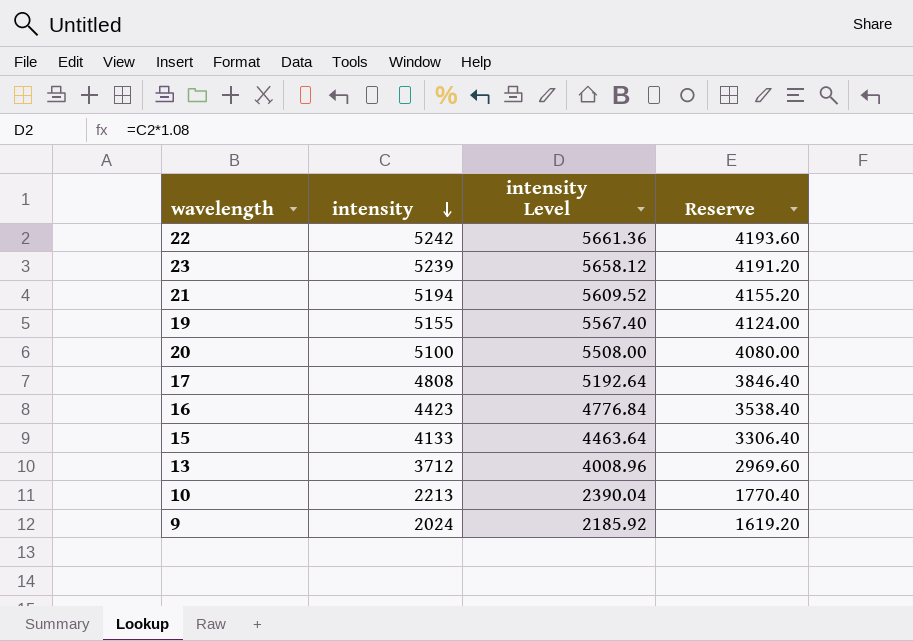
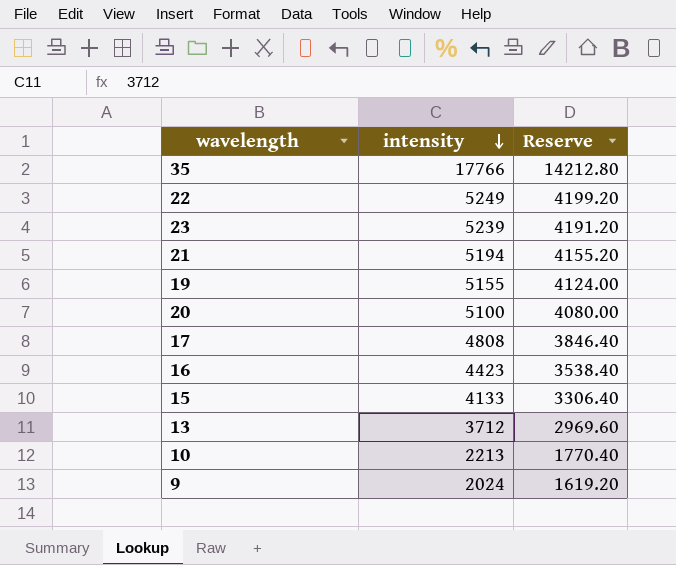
column intensity Level | formula: [intensity] * 1.08 -> none
row 35: none -> 17766 | 14212.80
22 | intensity: 5242 -> 5249
22 | Reserve: 4193.60 -> 4199.20

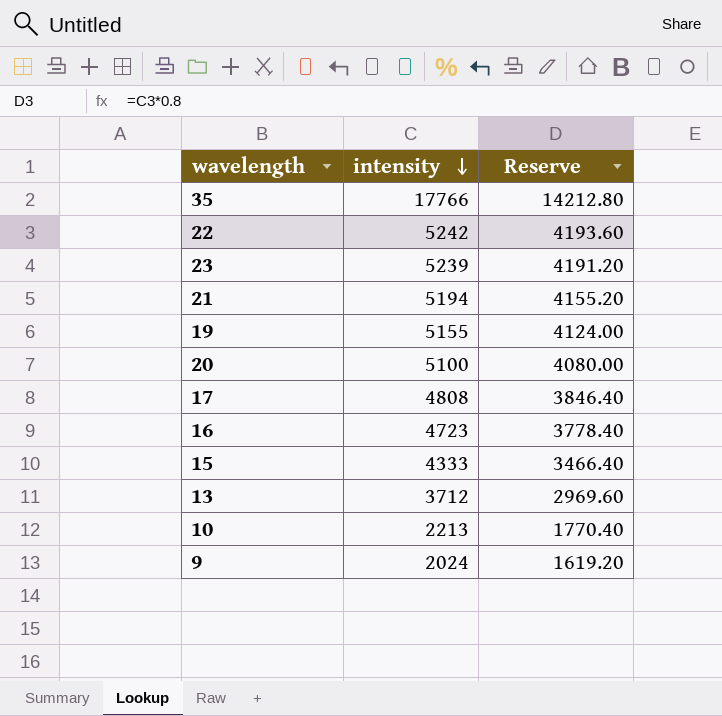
22 | intensity: 5249 -> 5242
22 | Reserve: 4199.20 -> 4193.60
16 | intensity: 4423 -> 4723
16 | Reserve: 3538.40 -> 3778.40
15 | intensity: 4133 -> 4333
15 | Reserve: 3306.40 -> 3466.40

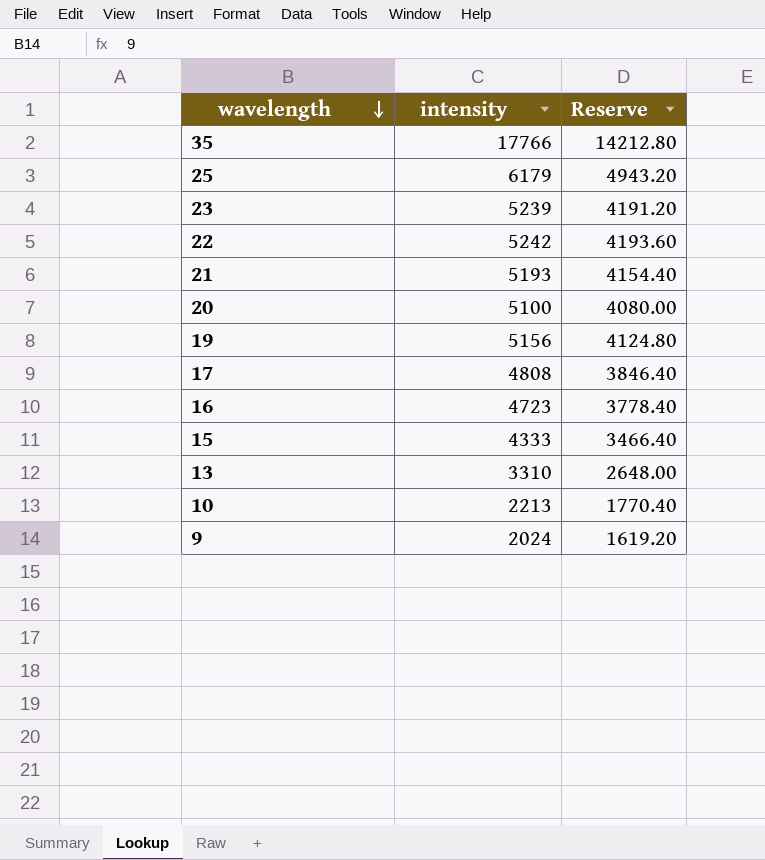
row order: intensity descending -> wavelength descending
row 25: none -> 6179 | 4943.20
21 | intensity: 5194 -> 5193
21 | Reserve: 4155.20 -> 4154.40
19 | intensity: 5155 -> 5156
19 | Reserve: 4124.00 -> 4124.80
13 | intensity: 3712 -> 3310
13 | Reserve: 2969.60 -> 2648.00

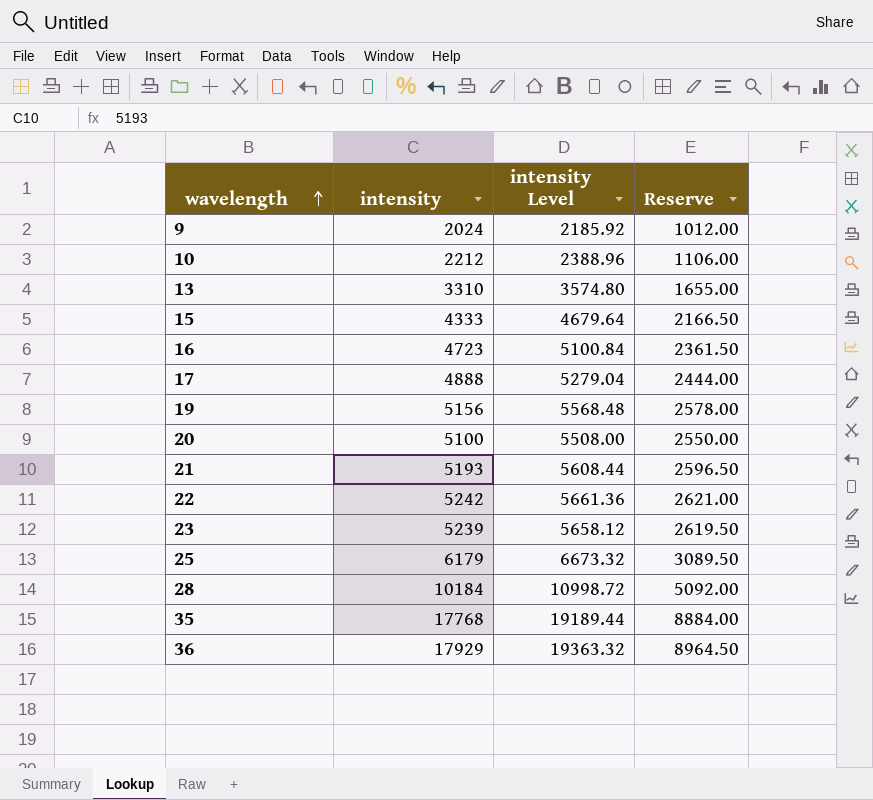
row order: wavelength descending -> wavelength ascending
column intensity Level | formula: none -> [intensity] * 1.08
column Reserve | formula: [intensity] * 0.8 -> [intensity] * 0.5
10 | intensity: 2213 -> 2212
17 | intensity: 4808 -> 4888
row 28: none -> 10184 | 10998.72 | 5092.00
35 | intensity: 17766 -> 17768
row 36: none -> 17929 | 19363.32 | 8964.50

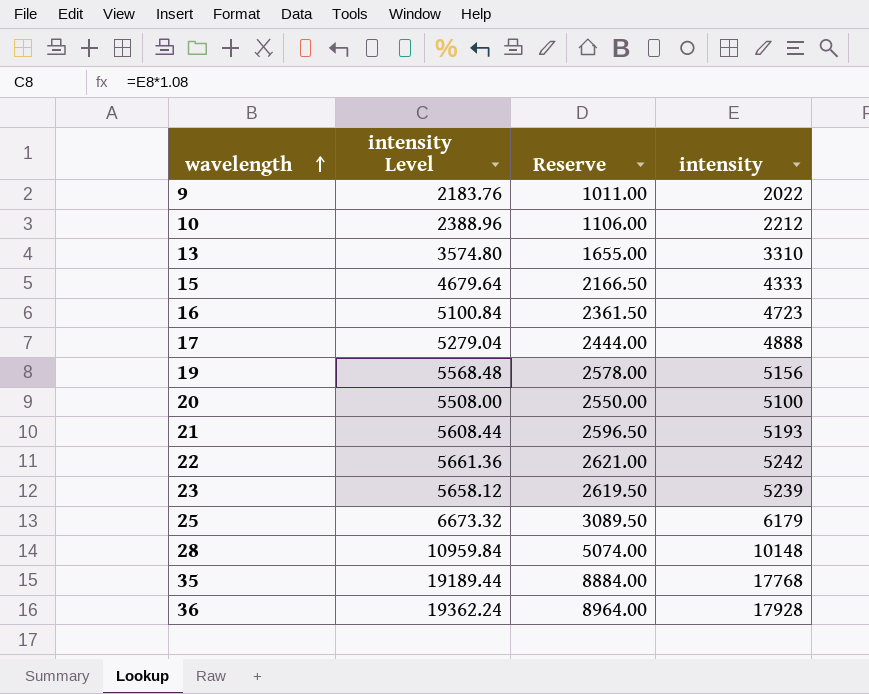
column intensity | position: 2 -> 4
9 | intensity Level: 2185.92 -> 2183.76
9 | Reserve: 1012.00 -> 1011.00
9 | intensity: 2024 -> 2022
28 | intensity Level: 10998.72 -> 10959.84
28 | Reserve: 5092.00 -> 5074.00
28 | intensity: 10184 -> 10148
36 | intensity Level: 19363.32 -> 19362.24
36 | Reserve: 8964.50 -> 8964.00
36 | intensity: 17929 -> 17928

